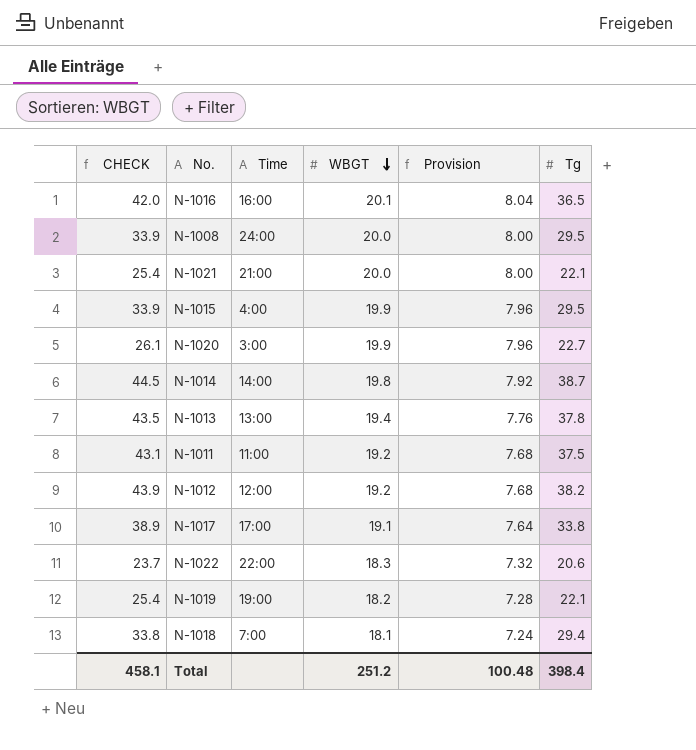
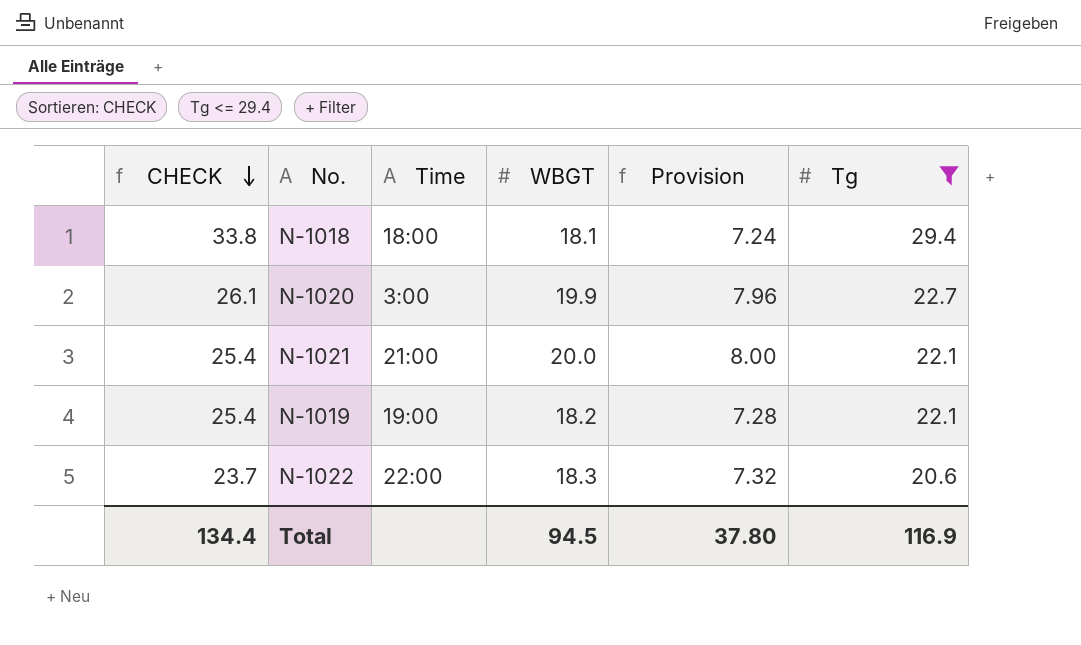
filter: none -> Tg <= 29.4
row order: WBGT descending -> CHECK descending
N-1018 | Time: 7:00 -> 18:00
Total | CHECK: 458.1 -> 134.4
Total | WBGT: 251.2 -> 94.5
Total | Provision: 100.48 -> 37.80
Total | Tg: 398.4 -> 116.9

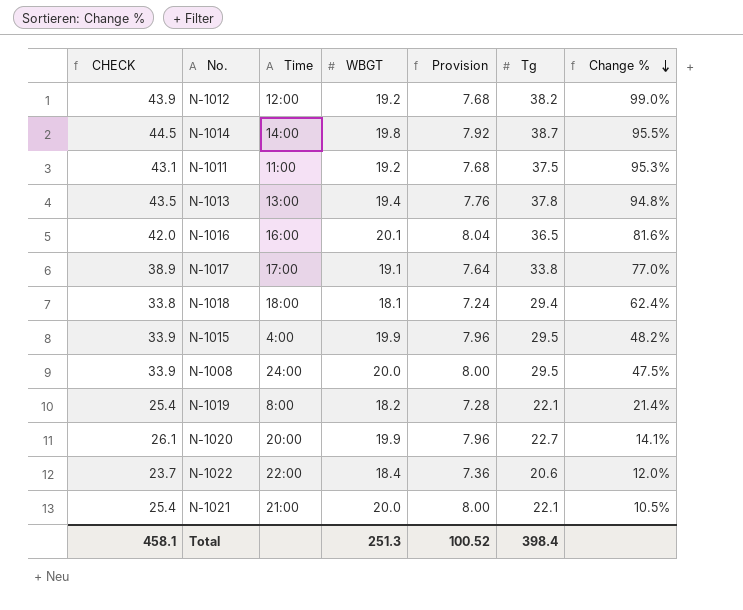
filter: Tg <= 29.4 -> none
row order: CHECK descending -> Change % descending
column Change % | formula: none -> ([Tg] - [WBGT]) / [WBGT]
N-1019 | Time: 19:00 -> 8:00
N-1020 | Time: 3:00 -> 20:00
N-1022 | WBGT: 18.3 -> 18.4
N-1022 | Provision: 7.32 -> 7.36
Total | CHECK: 134.4 -> 458.1
Total | WBGT: 94.5 -> 251.3
Total | Provision: 37.80 -> 100.52
Total | Tg: 116.9 -> 398.4

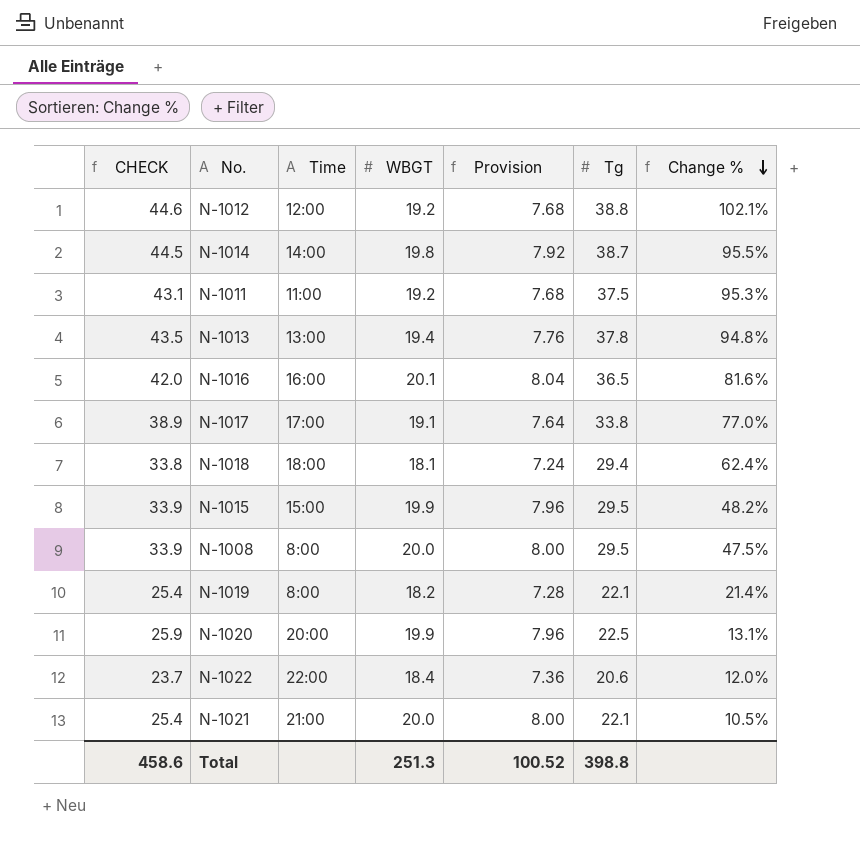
N-1012 | CHECK: 43.9 -> 44.6
N-1012 | Tg: 38.2 -> 38.8
N-1012 | Change %: 99.0% -> 102.1%
N-1015 | Time: 4:00 -> 15:00
N-1008 | Time: 24:00 -> 8:00
N-1020 | CHECK: 26.1 -> 25.9
N-1020 | Tg: 22.7 -> 22.5
N-1020 | Change %: 14.1% -> 13.1%
Total | CHECK: 458.1 -> 458.6
Total | Tg: 398.4 -> 398.8

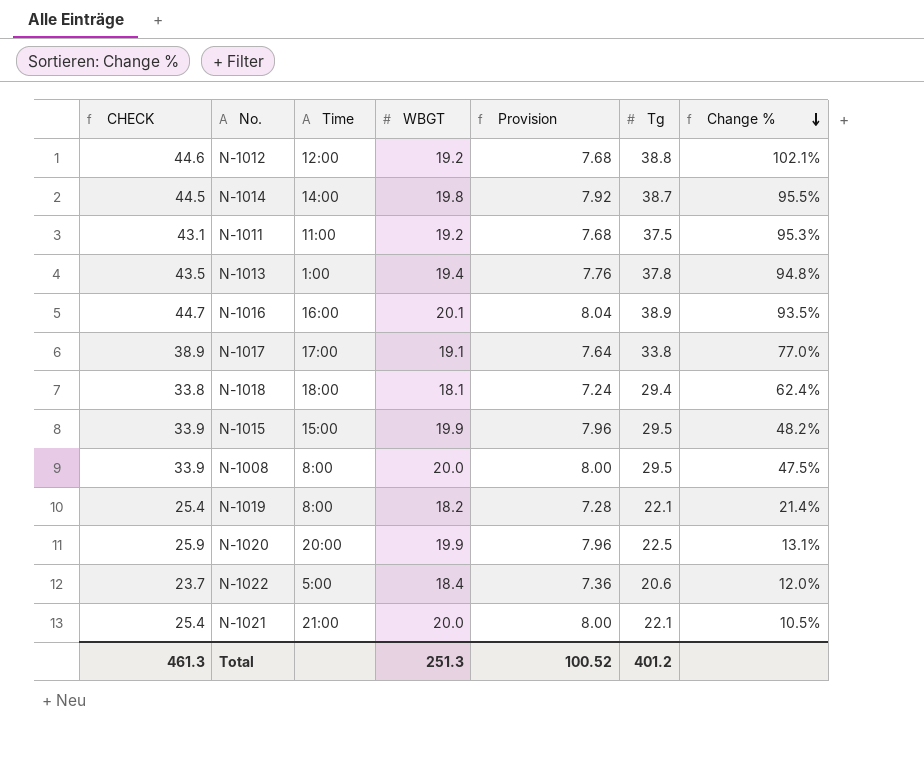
N-1013 | Time: 13:00 -> 1:00
N-1016 | CHECK: 42.0 -> 44.7
N-1016 | Tg: 36.5 -> 38.9
N-1016 | Change %: 81.6% -> 93.5%
N-1022 | Time: 22:00 -> 5:00
Total | CHECK: 458.6 -> 461.3
Total | Tg: 398.8 -> 401.2

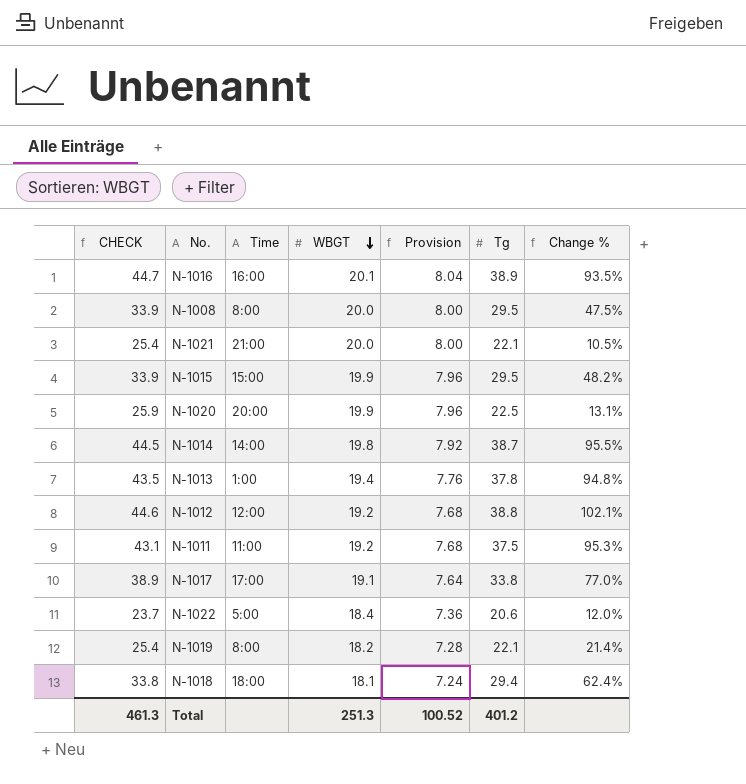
row order: Change % descending -> WBGT descending

